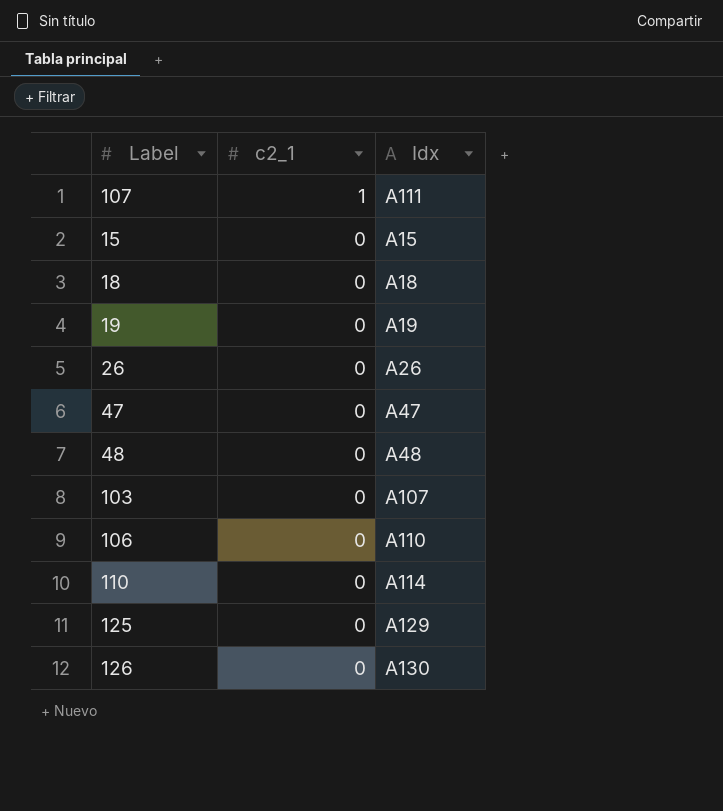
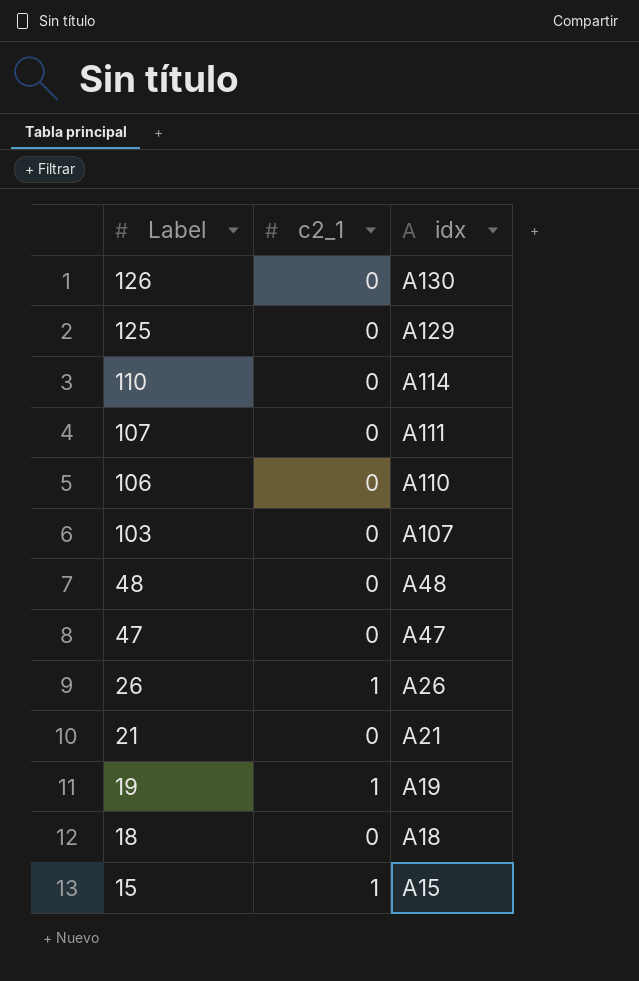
row order: c2_1 descending -> Label descending
column name: Idx -> idx
107 | c2_1: 1 -> 0
26 | c2_1: 0 -> 1
row 21: none -> 0 | A21
19 | c2_1: 0 -> 1
15 | c2_1: 0 -> 1

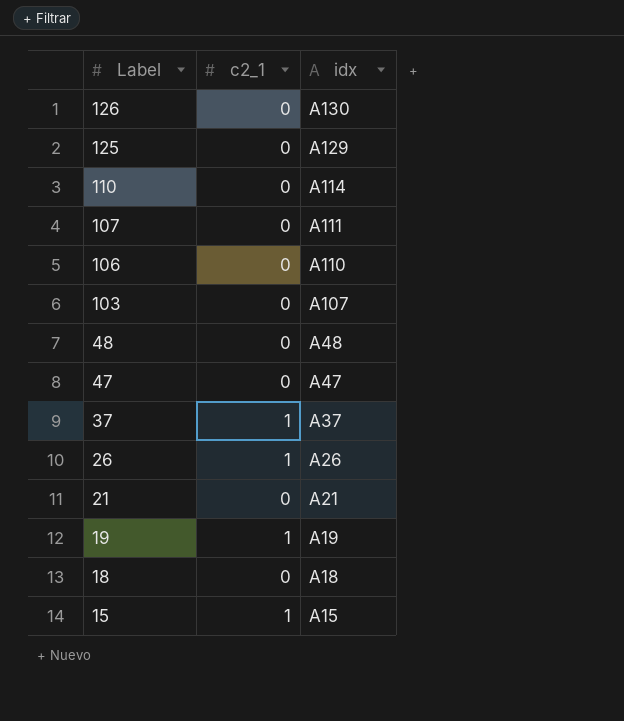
row 37: none -> 1 | A37

